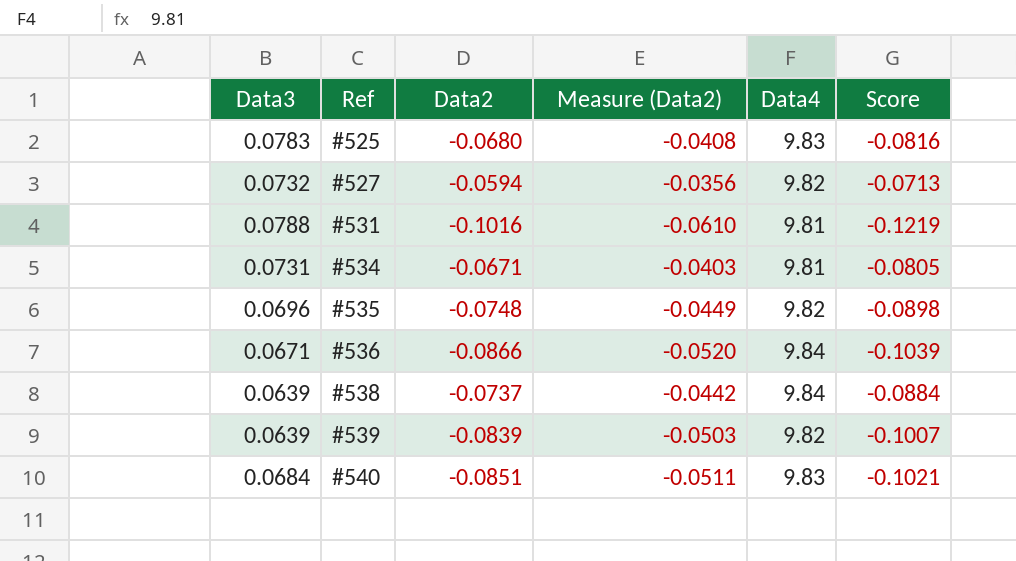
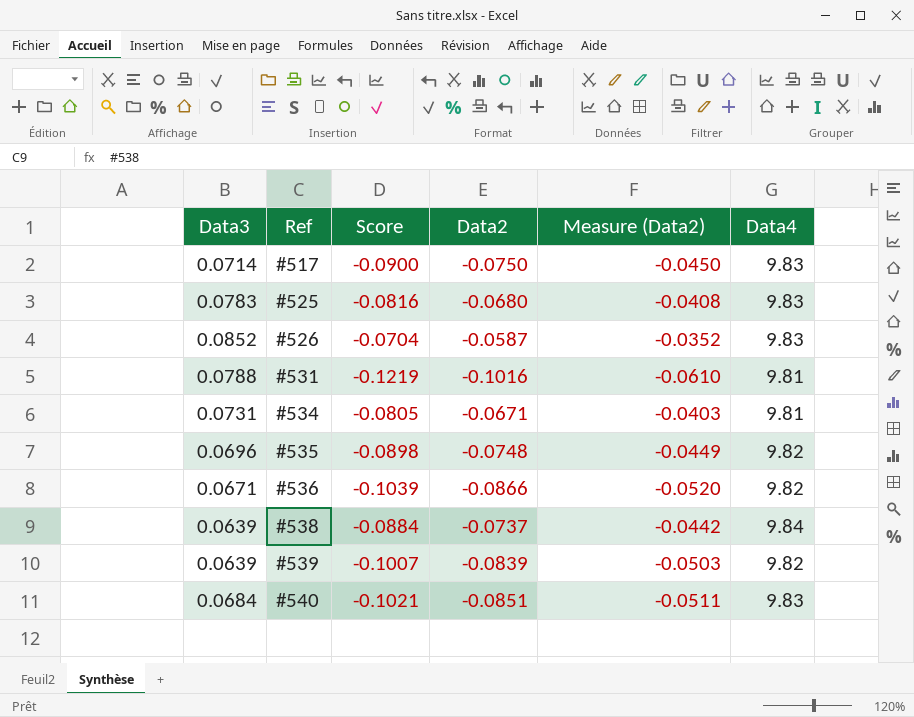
column Score | position: 6 -> 3
row #527: 0.0732 | -0.0594 | -0.0356 | 9.82 | -0.0713 -> none
row #517: none -> 0.0714 | -0.0900 | -0.0750 | -0.0450 | 9.83
row #526: none -> 0.0852 | -0.0704 | -0.0587 | -0.0352 | 9.83
#536 | Data4: 9.84 -> 9.82

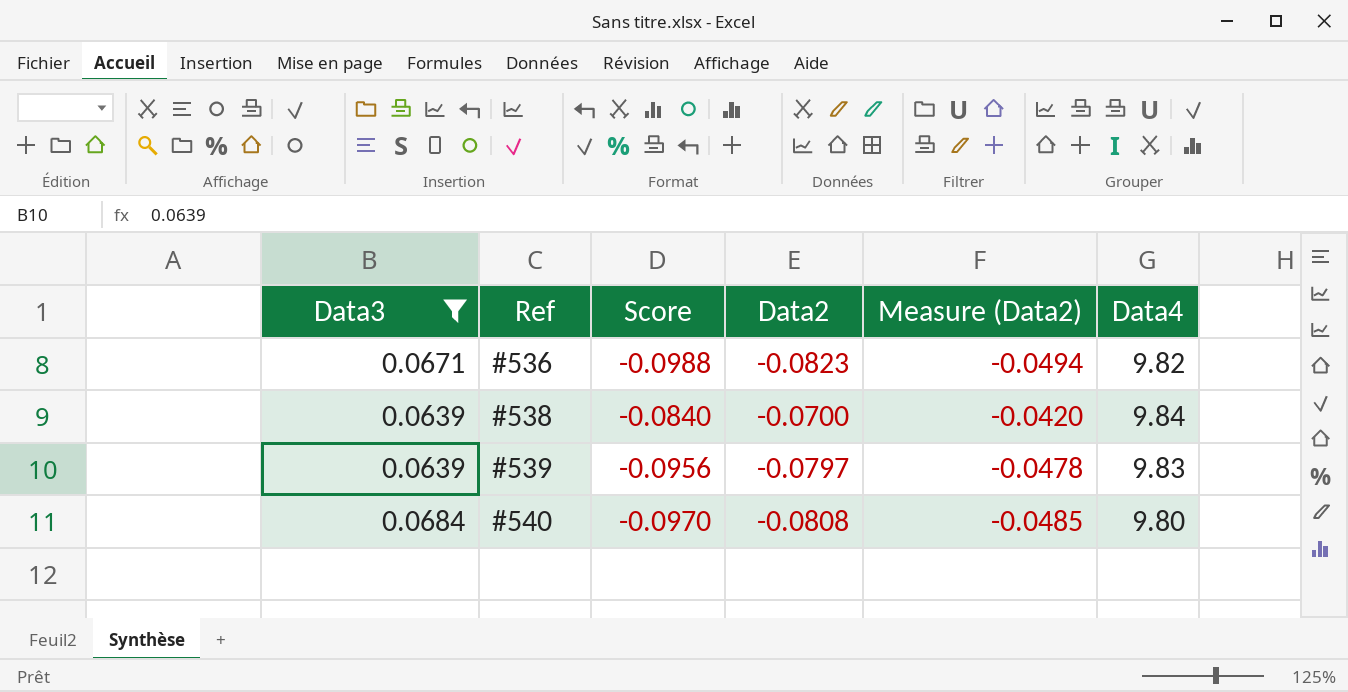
filter: none -> Data3 <= 0.0684
#536 | Score: -0.1039 -> -0.0988
#536 | Data2: -0.0866 -> -0.0823
#536 | Measure (Data2): -0.0520 -> -0.0494
#538 | Score: -0.0884 -> -0.0840
#538 | Data2: -0.0737 -> -0.0700
#538 | Measure (Data2): -0.0442 -> -0.0420
#539 | Score: -0.1007 -> -0.0956
#539 | Data2: -0.0839 -> -0.0797
#539 | Measure (Data2): -0.0503 -> -0.0478
#539 | Data4: 9.82 -> 9.83
#540 | Score: -0.1021 -> -0.0970
#540 | Data2: -0.0851 -> -0.0808
#540 | Measure (Data2): -0.0511 -> -0.0485
#540 | Data4: 9.83 -> 9.80

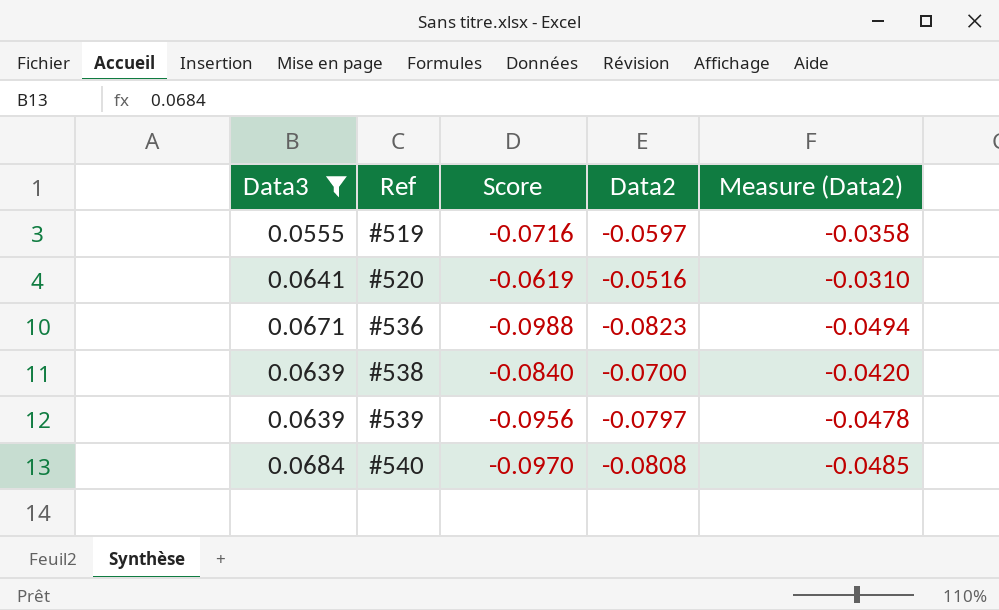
column Data4 | position: 6 -> none
row #519: none -> 0.0555 | -0.0716 | -0.0597 | -0.0358
row #520: none -> 0.0641 | -0.0619 | -0.0516 | -0.0310

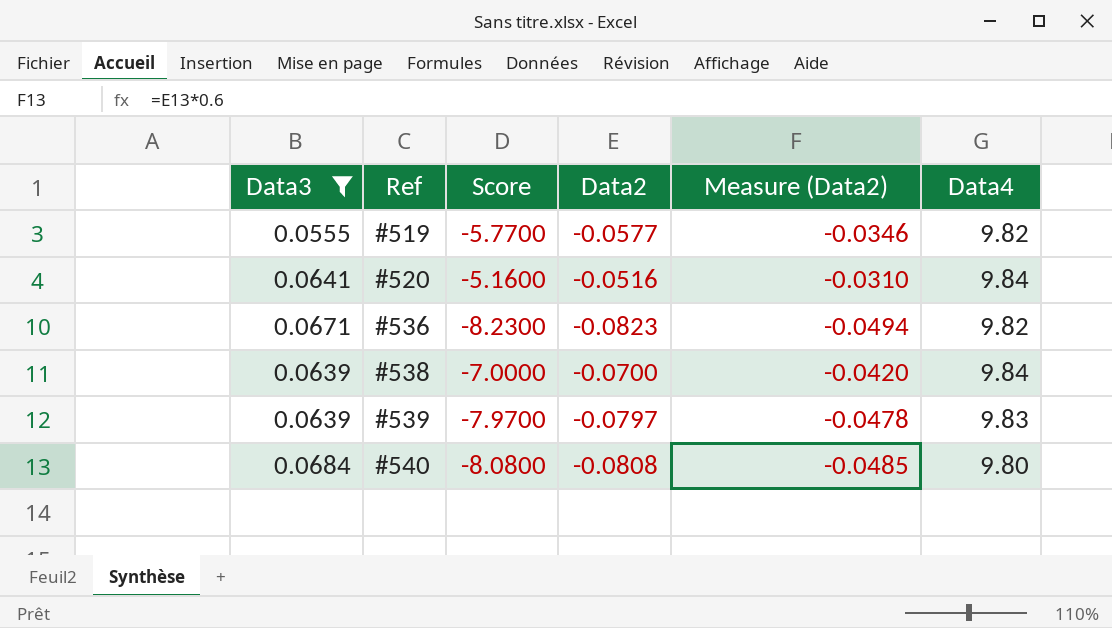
column Score | formula: [Data2] * 1.2 -> [Data2] * 100
column Data4 | position: none -> 6
#519 | Data2: -0.0597 -> -0.0577
#519 | Measure (Data2): -0.0358 -> -0.0346

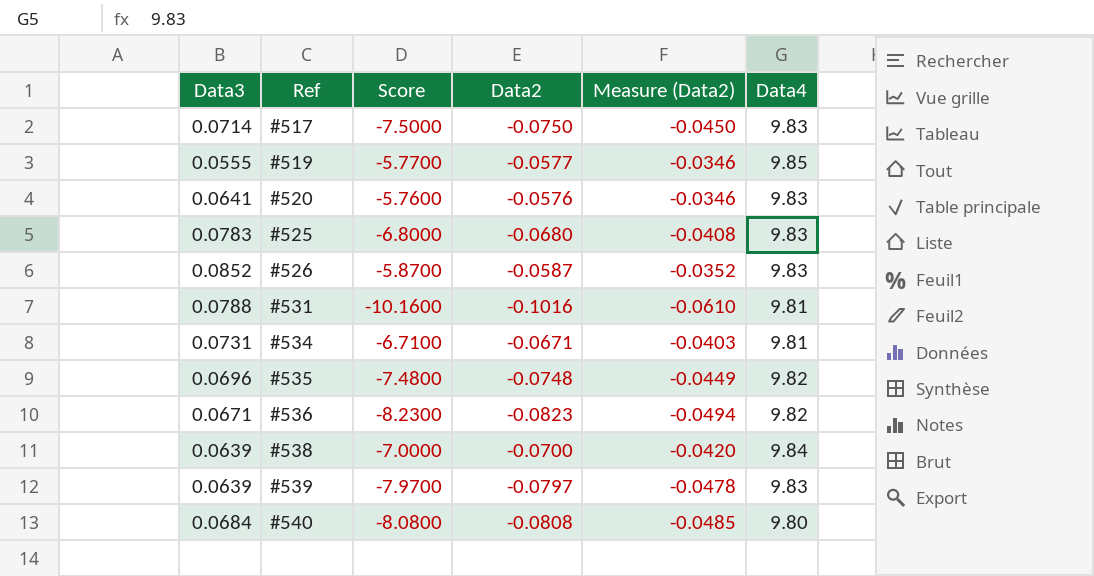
filter: Data3 <= 0.0684 -> none
#519 | Data4: 9.82 -> 9.85
#520 | Score: -5.1600 -> -5.7600
#520 | Data2: -0.0516 -> -0.0576
#520 | Measure (Data2): -0.0310 -> -0.0346
#520 | Data4: 9.84 -> 9.83

